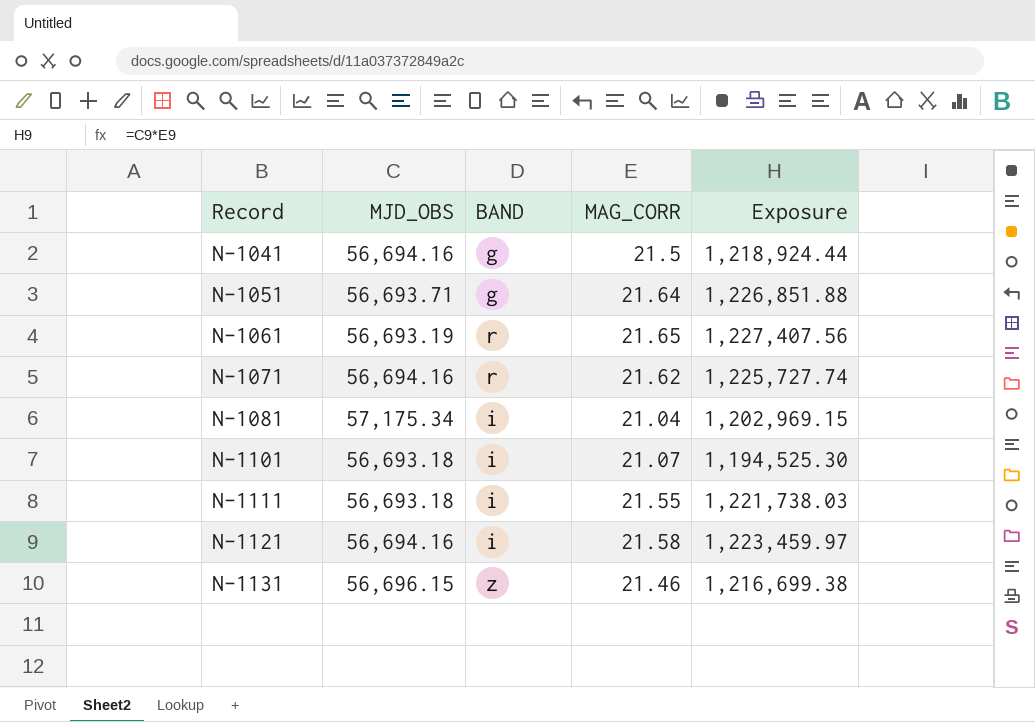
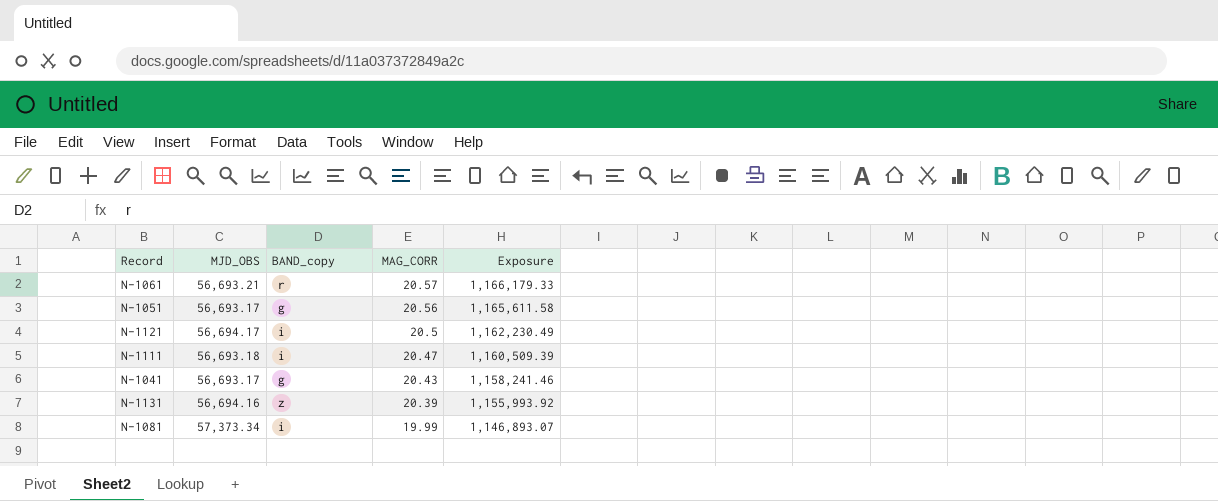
row order: Record ascending -> MAG_CORR descending
column name: BAND -> BAND_copy
row N-1071: 56,694.16 | r | 21.62 | 1,225,727.74 -> none
row N-1101: 56,693.18 | i | 21.07 | 1,194,525.30 -> none
N-1061 | MJD_OBS: 56,693.19 -> 56,693.21
N-1061 | MAG_CORR: 21.65 -> 20.57
N-1061 | Exposure: 1,227,407.56 -> 1,166,179.33
N-1051 | MJD_OBS: 56,693.71 -> 56,693.17
N-1051 | MAG_CORR: 21.64 -> 20.56
N-1051 | Exposure: 1,226,851.88 -> 1,165,611.58
N-1121 | MJD_OBS: 56,694.16 -> 56,694.17
N-1121 | MAG_CORR: 21.58 -> 20.5
N-1121 | Exposure: 1,223,459.97 -> 1,162,230.49
N-1111 | MAG_CORR: 21.55 -> 20.47
N-1111 | Exposure: 1,221,738.03 -> 1,160,509.39
N-1041 | MJD_OBS: 56,694.16 -> 56,693.17
N-1041 | MAG_CORR: 21.5 -> 20.43
N-1041 | Exposure: 1,218,924.44 -> 1,158,241.46
N-1131 | MJD_OBS: 56,696.15 -> 56,694.16
N-1131 | MAG_CORR: 21.46 -> 20.39
N-1131 | Exposure: 1,216,699.38 -> 1,155,993.92
N-1081 | MJD_OBS: 57,175.34 -> 57,373.34
N-1081 | MAG_CORR: 21.04 -> 19.99
N-1081 | Exposure: 1,202,969.15 -> 1,146,893.07

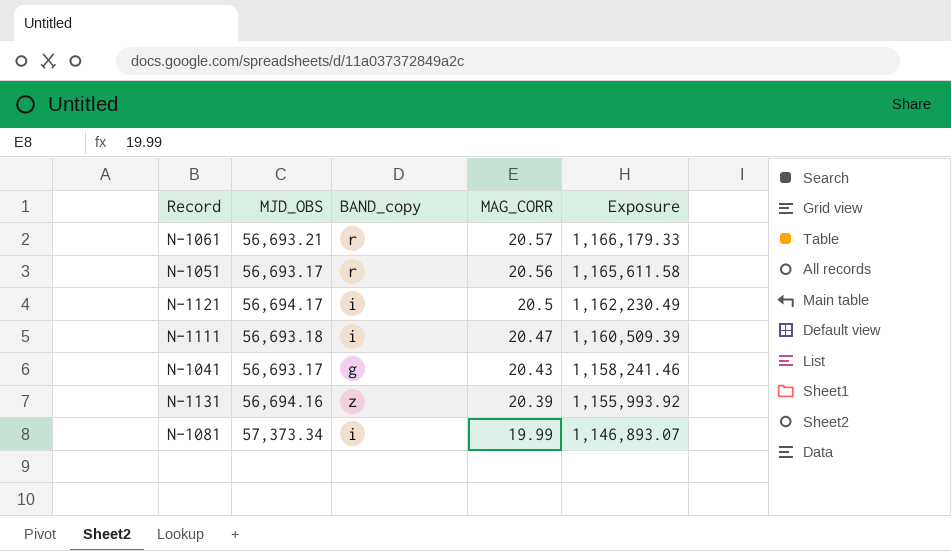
N-1051 | BAND_copy: g -> r

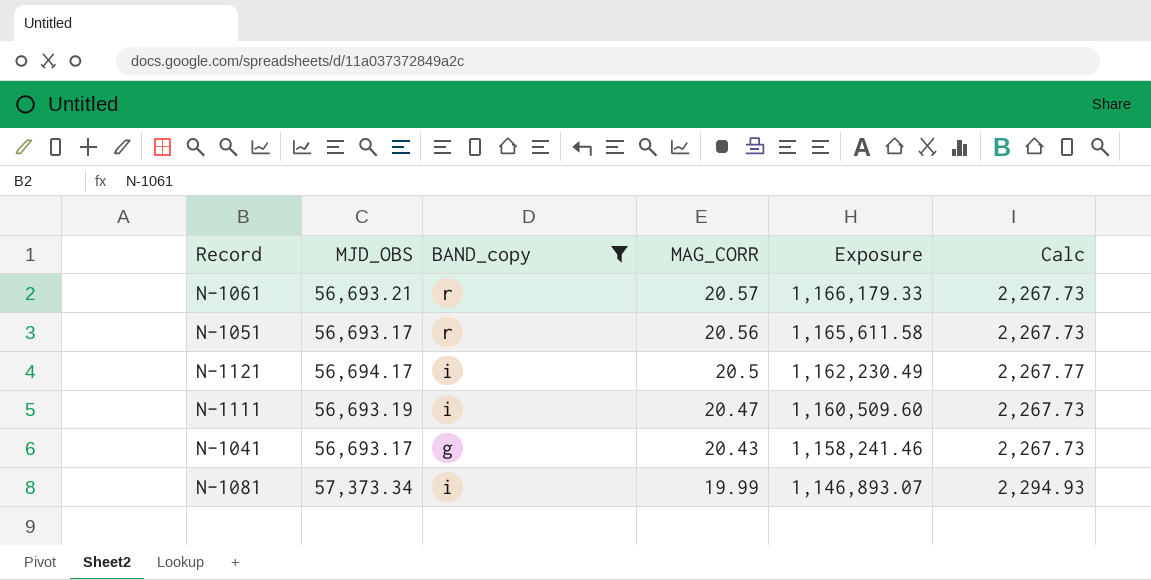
filter: none -> BAND_copy != z
column Calc | formula: none -> [MJD_OBS] * 0.04
N-1111 | MJD_OBS: 56,693.18 -> 56,693.19
N-1111 | Exposure: 1,160,509.39 -> 1,160,509.60

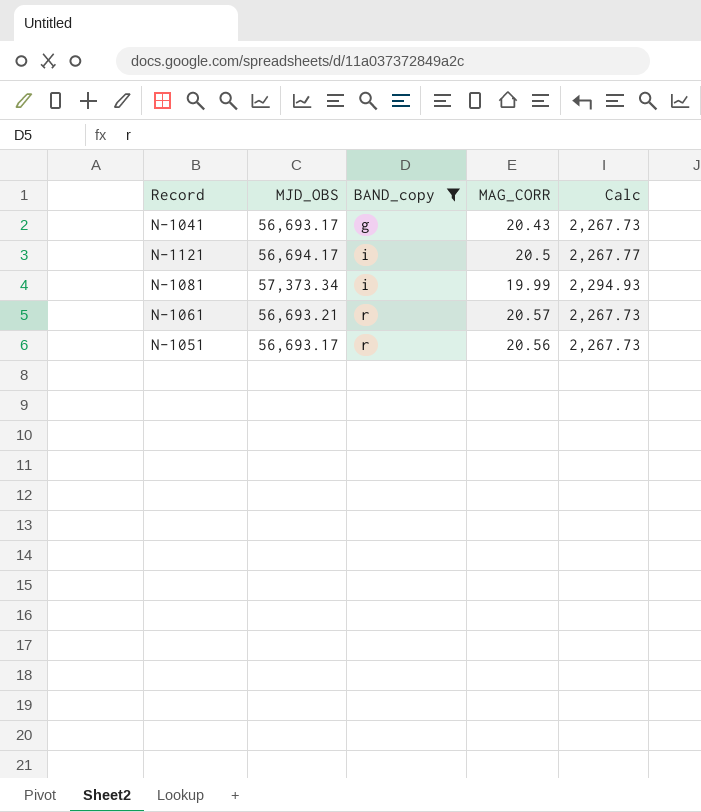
row order: MAG_CORR descending -> BAND_copy ascending
column Exposure | formula: [MJD_OBS] * [MAG_CORR] -> none
row N-1111: 56,693.19 | i | 20.47 | 1,160,509.60 | 2,267.73 -> none

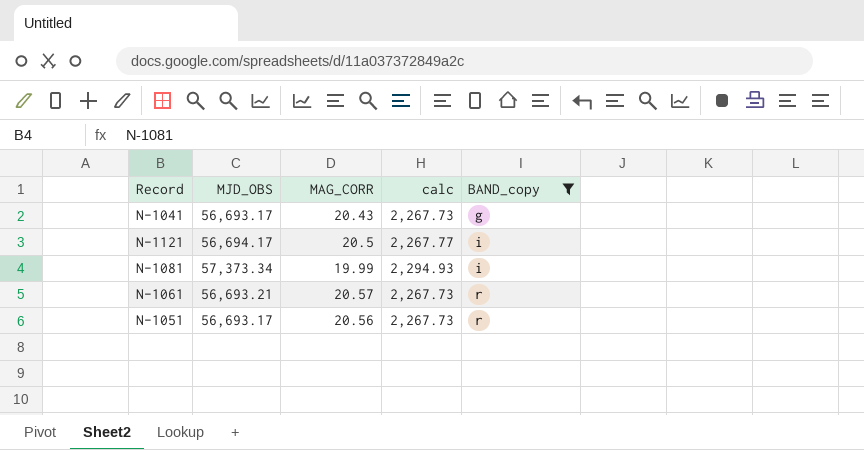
column name: Calc -> calc
column BAND_copy | position: 3 -> 5

